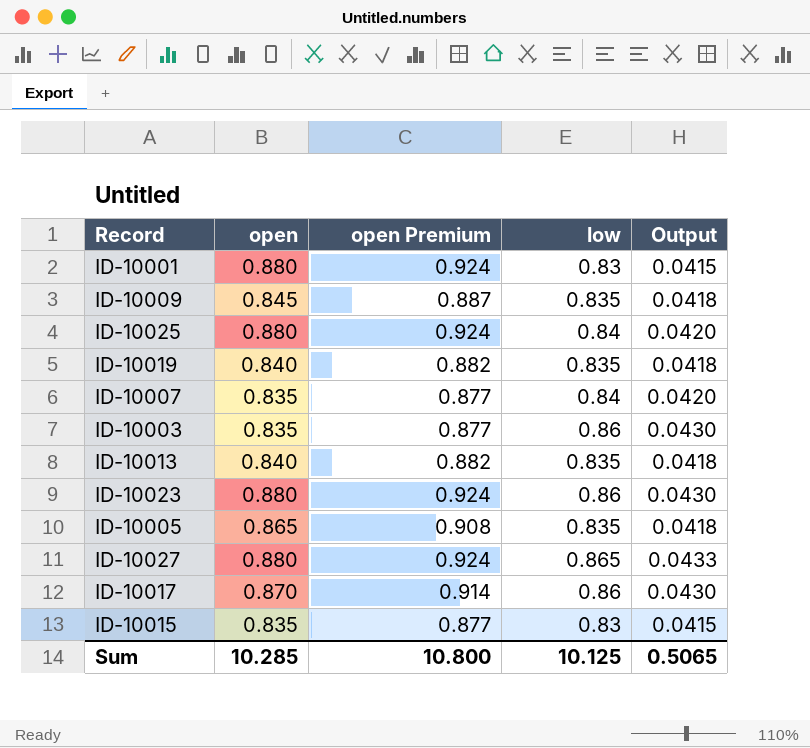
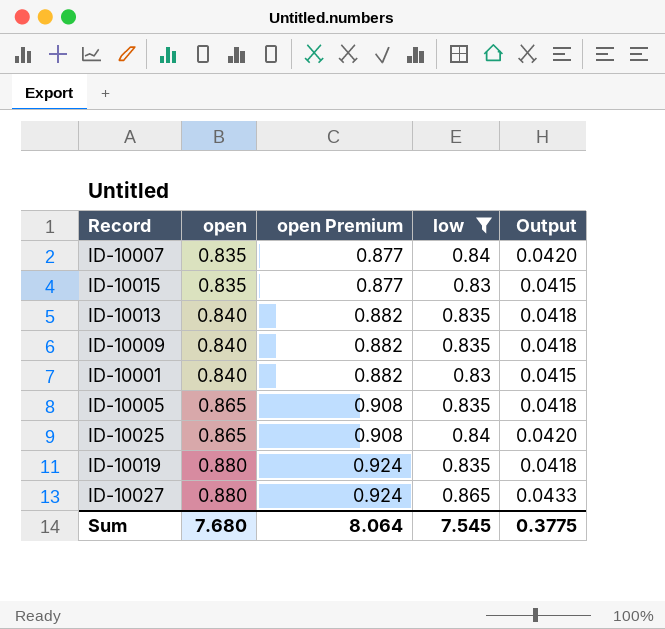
filter: none -> low != 0.86
row order: none -> open ascending
ID-10009 | open: 0.845 -> 0.840
ID-10009 | open Premium: 0.887 -> 0.882
ID-10001 | open: 0.880 -> 0.840
ID-10001 | open Premium: 0.924 -> 0.882
ID-10025 | open: 0.880 -> 0.865
ID-10025 | open Premium: 0.924 -> 0.908
ID-10019 | open: 0.840 -> 0.880
ID-10019 | open Premium: 0.882 -> 0.924
Sum | open: 10.285 -> 7.680
Sum | open Premium: 10.800 -> 8.064
Sum | low: 10.125 -> 7.545
Sum | Output: 0.5065 -> 0.3775

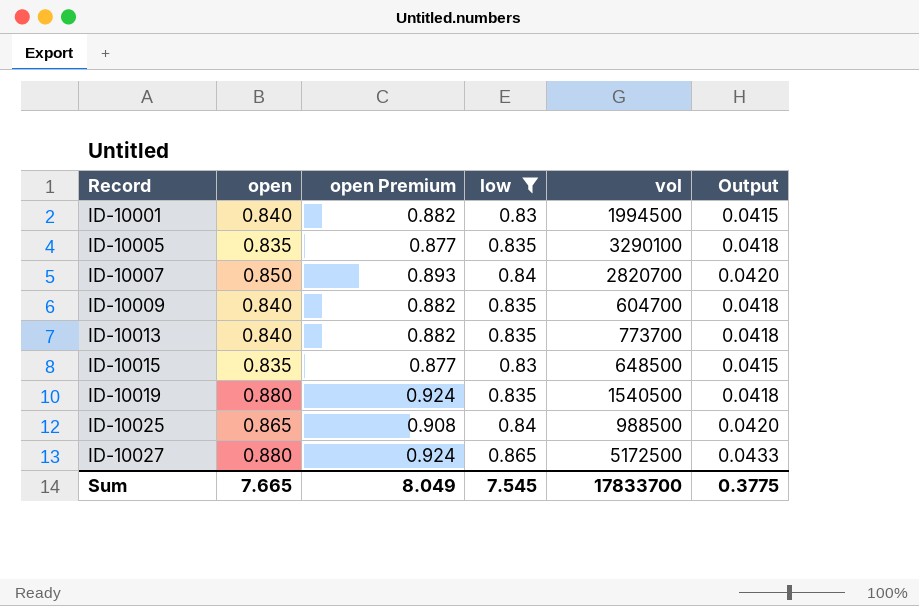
row order: open ascending -> Record ascending
column vol | position: none -> 5
ID-10005 | open: 0.865 -> 0.835
ID-10005 | open Premium: 0.908 -> 0.877
ID-10007 | open: 0.835 -> 0.850
ID-10007 | open Premium: 0.877 -> 0.893
Sum | open: 7.680 -> 7.665
Sum | open Premium: 8.064 -> 8.049

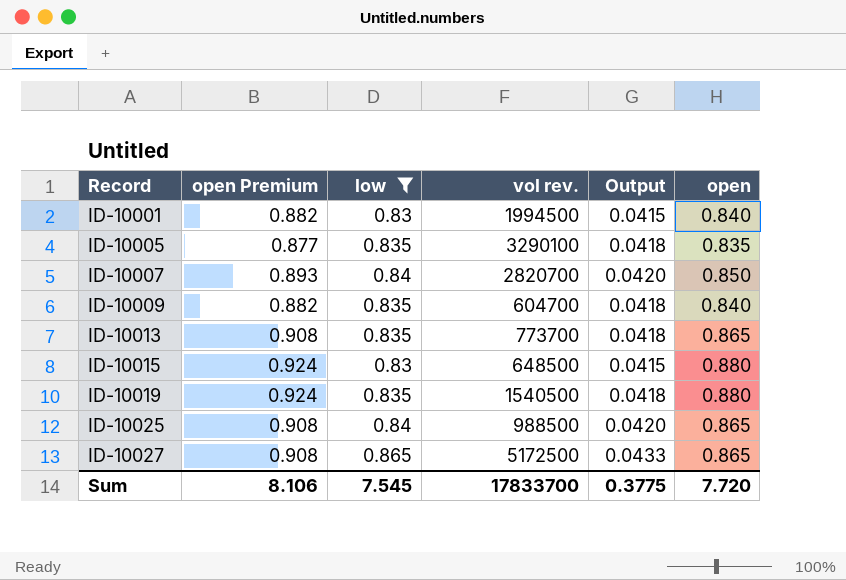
column name: vol -> vol rev.
column open | position: 2 -> 6
ID-10013 | open Premium: 0.882 -> 0.908
ID-10013 | open: 0.840 -> 0.865
ID-10015 | open Premium: 0.877 -> 0.924
ID-10015 | open: 0.835 -> 0.880
ID-10027 | open Premium: 0.924 -> 0.908
ID-10027 | open: 0.880 -> 0.865
Sum | open Premium: 8.049 -> 8.106
Sum | open: 7.665 -> 7.720

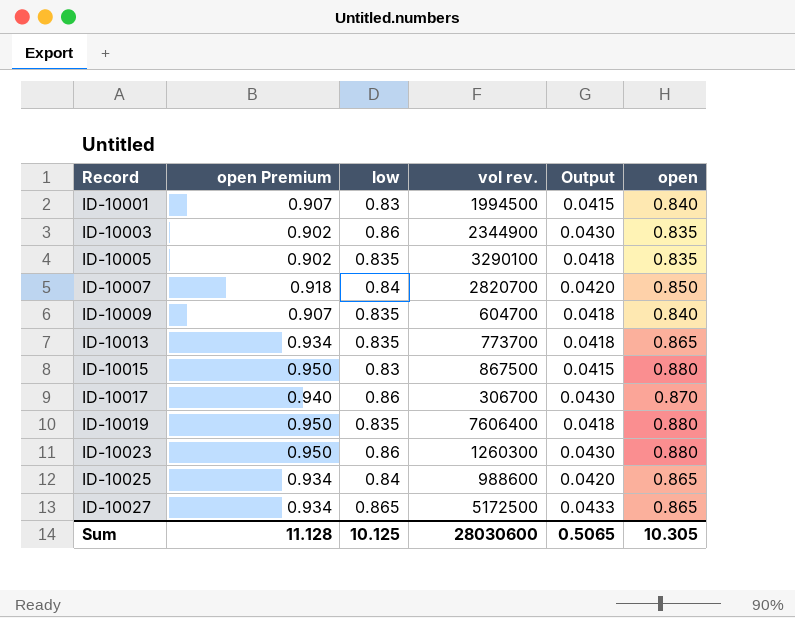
filter: low != 0.86 -> none
column open Premium | formula: [open] * 1.05 -> [open] * 1.08
ID-10015 | vol rev.: 648500 -> 867500
ID-10019 | vol rev.: 1540500 -> 7606400
ID-10025 | vol rev.: 988500 -> 988600
Sum | open Premium: 8.106 -> 11.128
Sum | low: 7.545 -> 10.125
Sum | vol rev.: 17833700 -> 28030600
Sum | Output: 0.3775 -> 0.5065
Sum | open: 7.720 -> 10.305

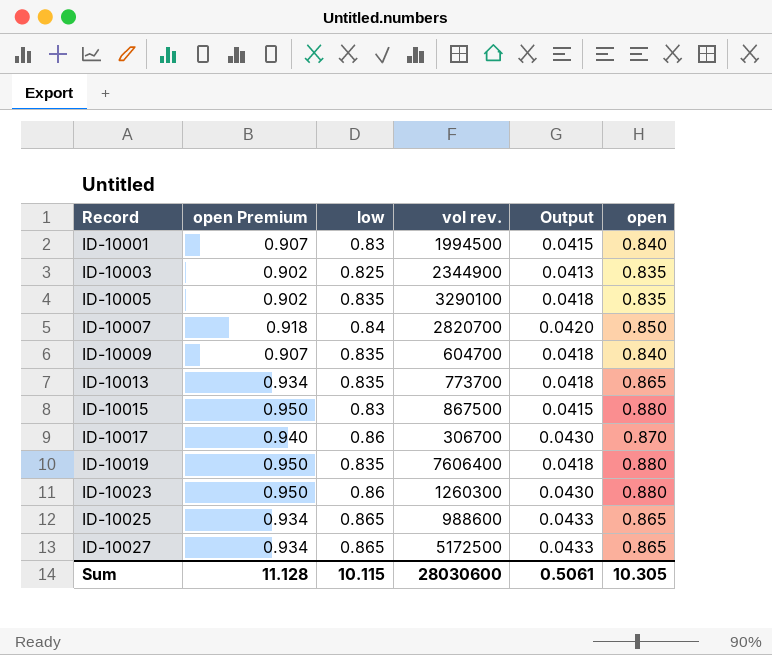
ID-10003 | low: 0.86 -> 0.825
ID-10003 | Output: 0.0430 -> 0.0413
ID-10025 | low: 0.84 -> 0.865
ID-10025 | Output: 0.0420 -> 0.0433
Sum | low: 10.125 -> 10.115
Sum | Output: 0.5065 -> 0.5061

